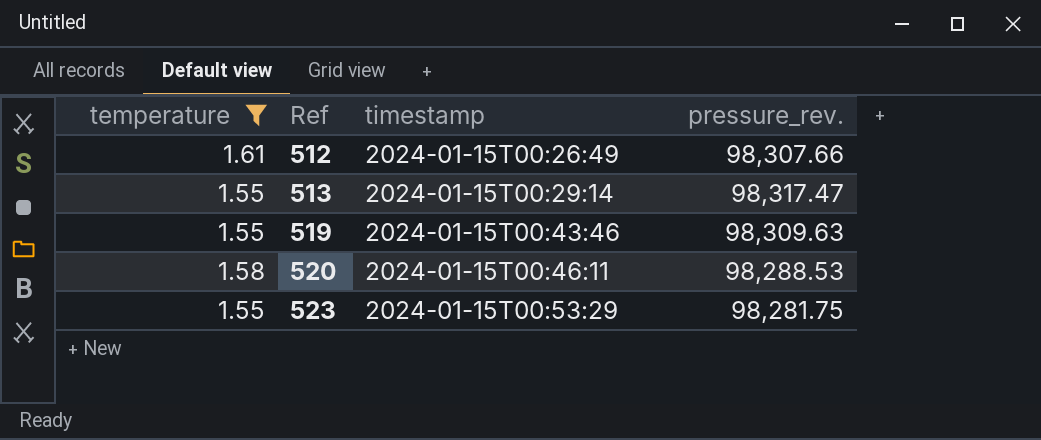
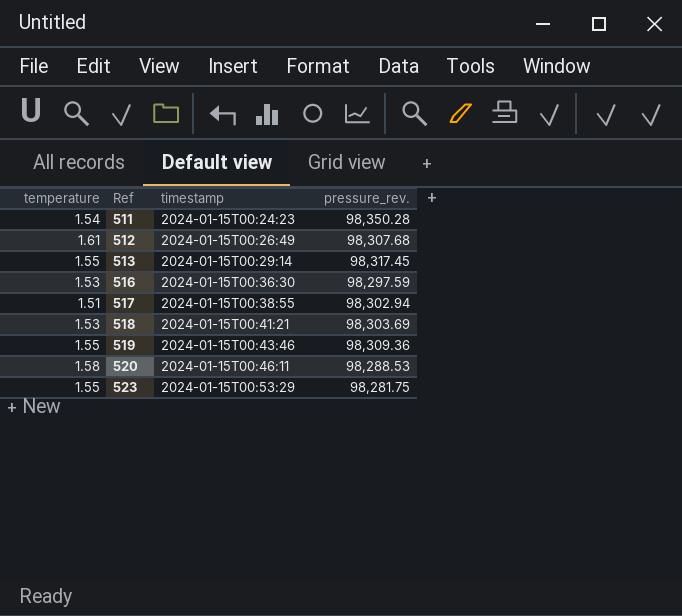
filter: temperature >= 1.55 -> none
512 | pressure_rev.: 98,307.66 -> 98,307.68
513 | pressure_rev.: 98,317.47 -> 98,317.45
519 | pressure_rev.: 98,309.63 -> 98,309.36

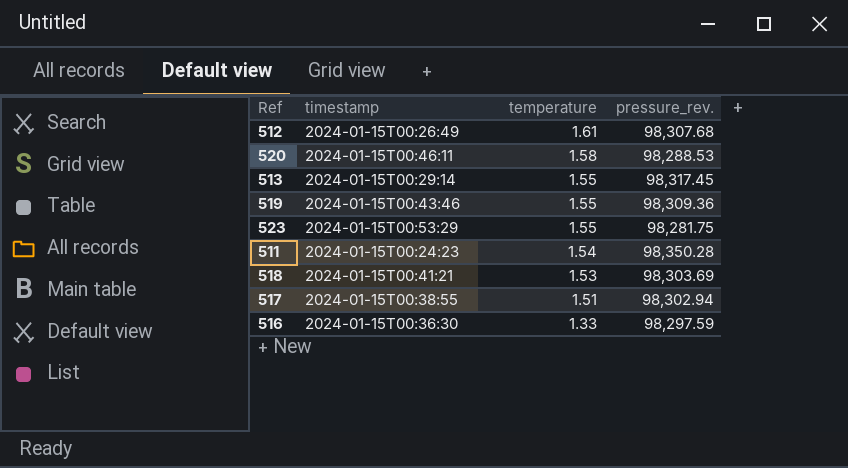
row order: Ref ascending -> temperature descending
column temperature | position: 1 -> 3
516 | temperature: 1.53 -> 1.33

